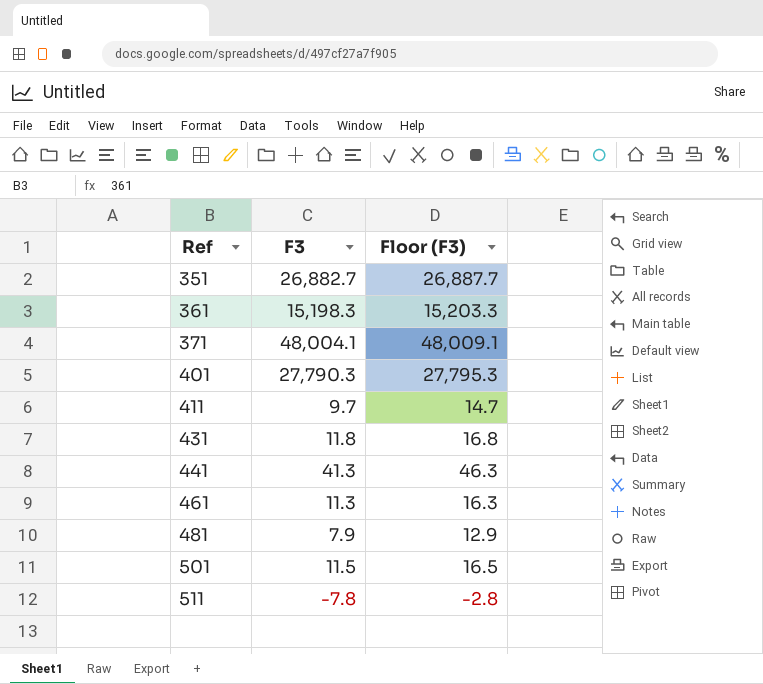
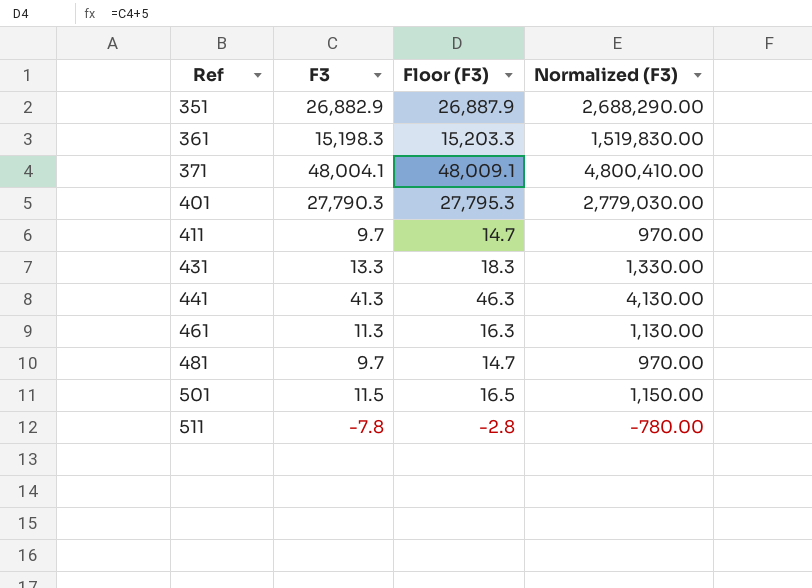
column Normalized (F3) | formula: none -> [F3] * 100
351 | F3: 26,882.7 -> 26,882.9
351 | Floor (F3): 26,887.7 -> 26,887.9
431 | F3: 11.8 -> 13.3
431 | Floor (F3): 16.8 -> 18.3
481 | F3: 7.9 -> 9.7
481 | Floor (F3): 12.9 -> 14.7

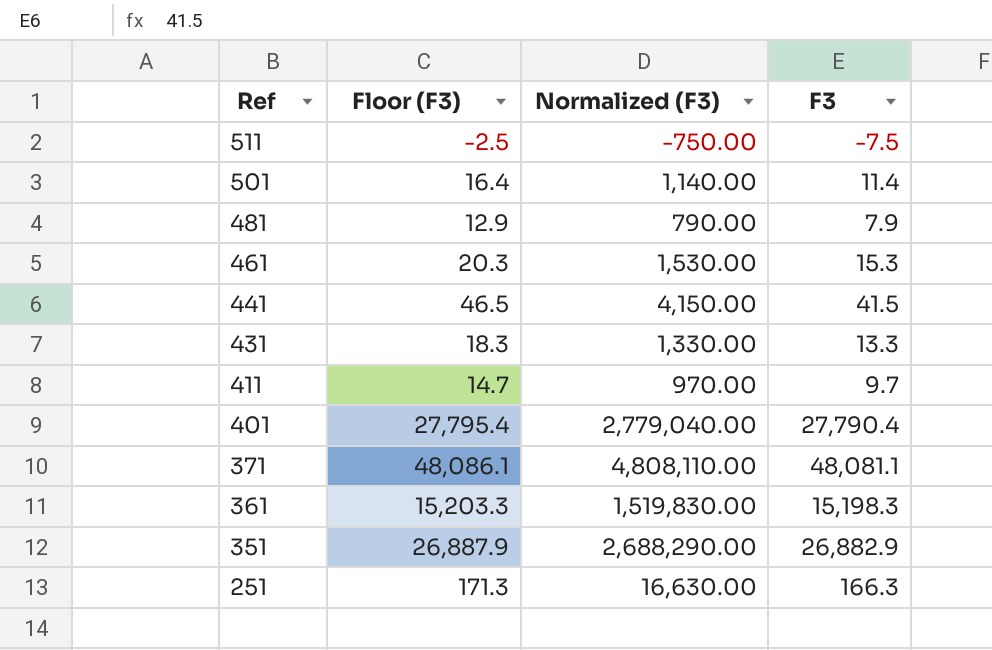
row order: Ref ascending -> Ref descending
column F3 | position: 2 -> 4
511 | Floor (F3): -2.8 -> -2.5
511 | Normalized (F3): -780.00 -> -750.00
511 | F3: -7.8 -> -7.5
501 | Floor (F3): 16.5 -> 16.4
501 | Normalized (F3): 1,150.00 -> 1,140.00
501 | F3: 11.5 -> 11.4
481 | Floor (F3): 14.7 -> 12.9
481 | Normalized (F3): 970.00 -> 790.00
481 | F3: 9.7 -> 7.9
461 | Floor (F3): 16.3 -> 20.3
461 | Normalized (F3): 1,130.00 -> 1,530.00
461 | F3: 11.3 -> 15.3
441 | Floor (F3): 46.3 -> 46.5
441 | Normalized (F3): 4,130.00 -> 4,150.00
441 | F3: 41.3 -> 41.5
401 | Floor (F3): 27,795.3 -> 27,795.4
401 | Normalized (F3): 2,779,030.00 -> 2,779,040.00
401 | F3: 27,790.3 -> 27,790.4
371 | Floor (F3): 48,009.1 -> 48,086.1
371 | Normalized (F3): 4,800,410.00 -> 4,808,110.00
371 | F3: 48,004.1 -> 48,081.1
row 251: none -> 171.3 | 16,630.00 | 166.3

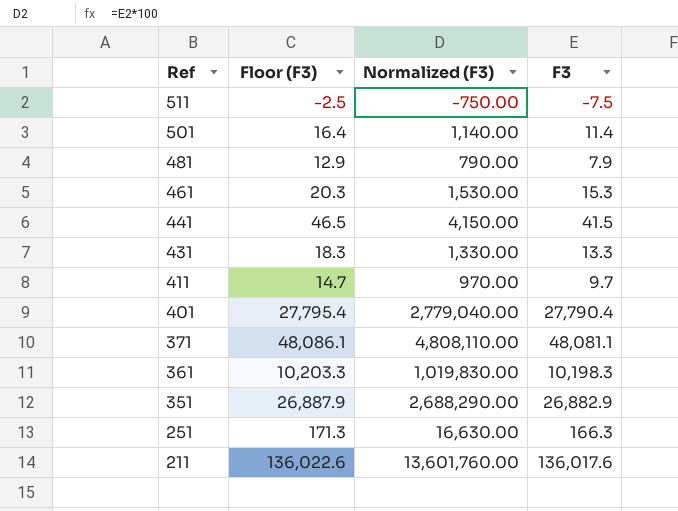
361 | Floor (F3): 15,203.3 -> 10,203.3
361 | Normalized (F3): 1,519,830.00 -> 1,019,830.00
361 | F3: 15,198.3 -> 10,198.3
row 211: none -> 136,022.6 | 13,601,760.00 | 136,017.6

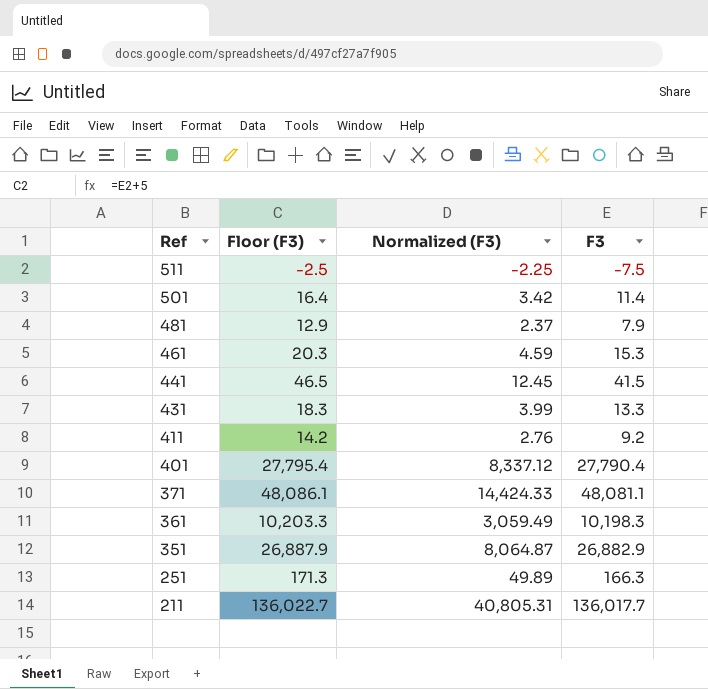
column Normalized (F3) | formula: [F3] * 100 -> [F3] * 0.3
411 | Floor (F3): 14.7 -> 14.2
411 | F3: 9.7 -> 9.2
211 | Floor (F3): 136,022.6 -> 136,022.7
211 | F3: 136,017.6 -> 136,017.7

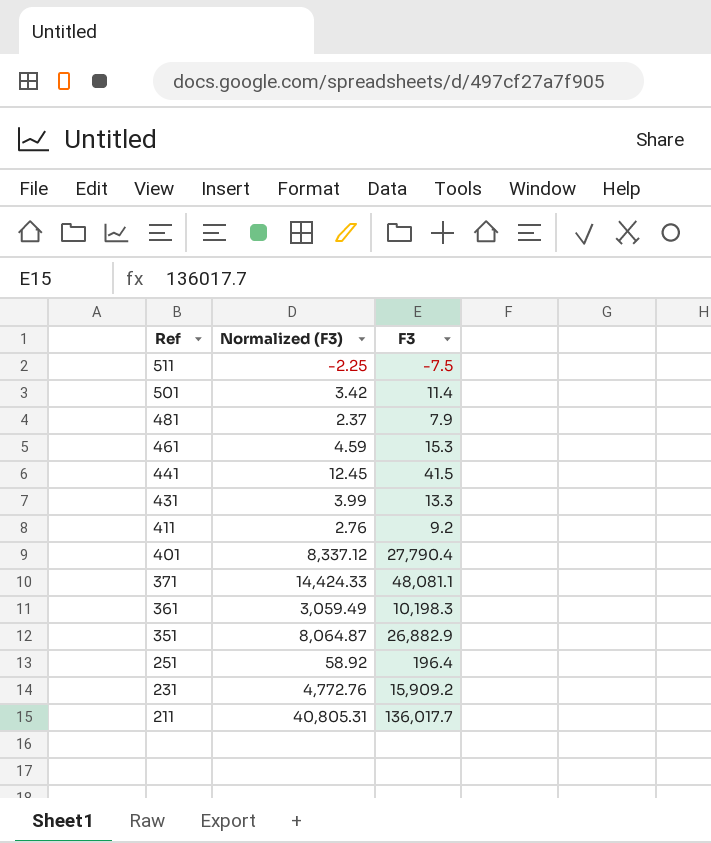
column Floor (F3) | formula: [F3] + 5 -> none
251 | Normalized (F3): 49.89 -> 58.92
251 | F3: 166.3 -> 196.4
row 231: none -> 4,772.76 | 15,909.2

